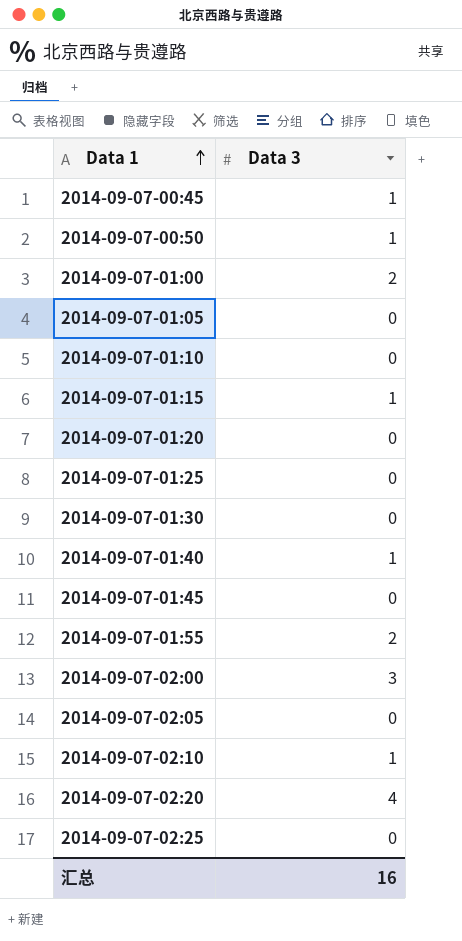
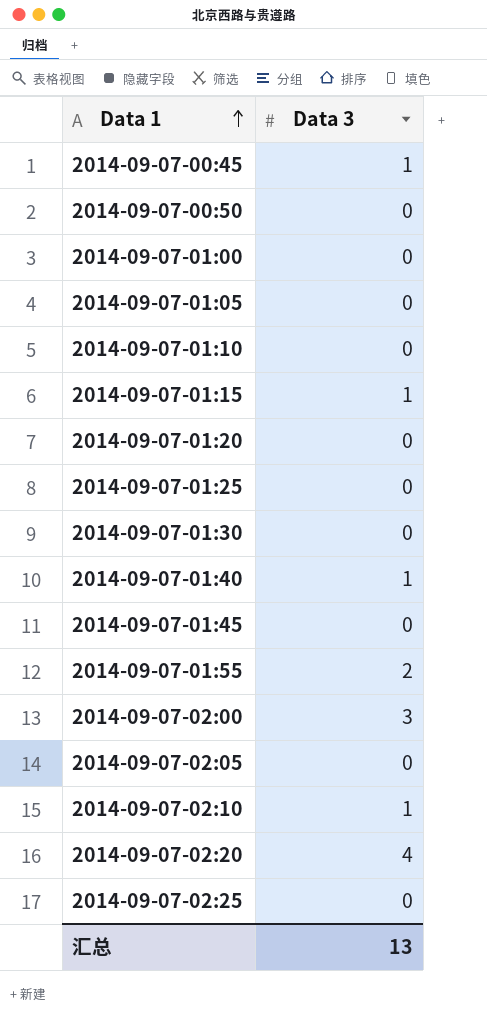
2014-09-07-00:50 | Data 3: 1 -> 0
2014-09-07-01:00 | Data 3: 2 -> 0
汇总 | Data 3: 16 -> 13

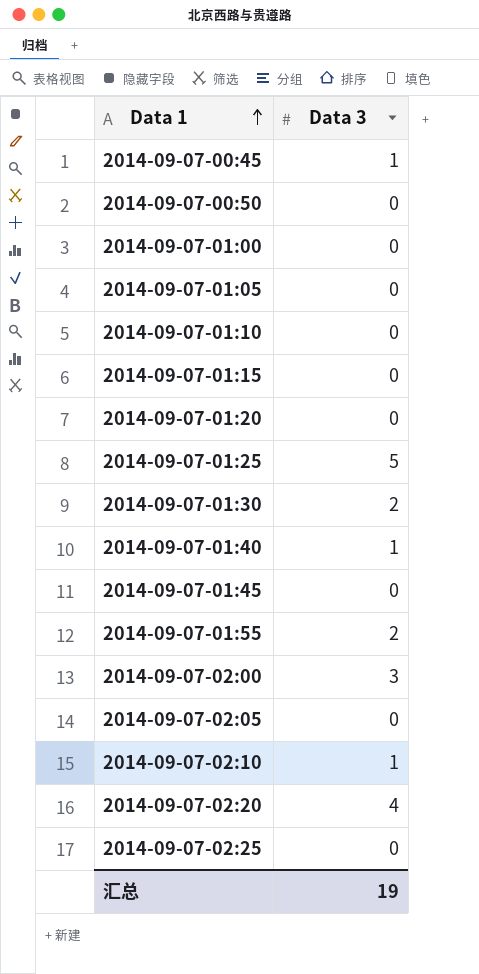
2014-09-07-01:15 | Data 3: 1 -> 0
2014-09-07-01:25 | Data 3: 0 -> 5
2014-09-07-01:30 | Data 3: 0 -> 2
汇总 | Data 3: 13 -> 19

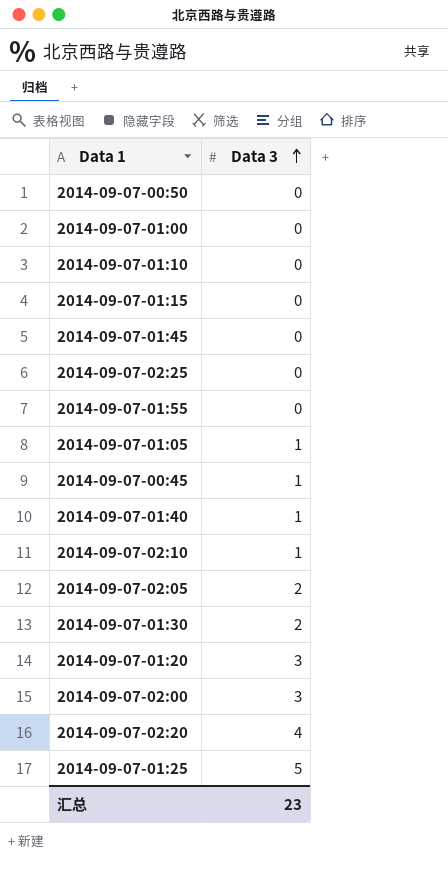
row order: Data 1 ascending -> Data 3 ascending
2014-09-07-01:55 | Data 3: 2 -> 0
2014-09-07-01:05 | Data 3: 0 -> 1
2014-09-07-02:05 | Data 3: 0 -> 2
2014-09-07-01:20 | Data 3: 0 -> 3
汇总 | Data 3: 19 -> 23

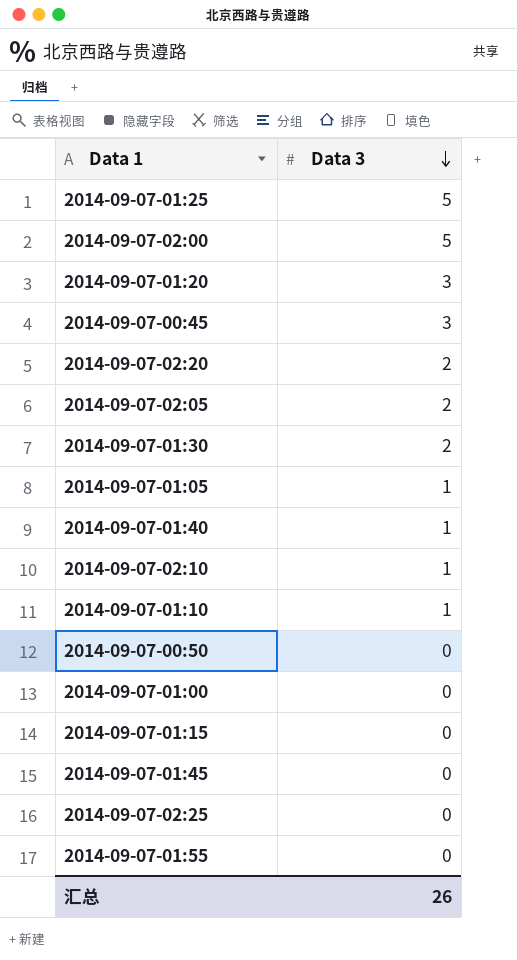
row order: Data 3 ascending -> Data 3 descending
2014-09-07-02:00 | Data 3: 3 -> 5
2014-09-07-00:45 | Data 3: 1 -> 3
2014-09-07-02:20 | Data 3: 4 -> 2
2014-09-07-01:10 | Data 3: 0 -> 1
汇总 | Data 3: 23 -> 26

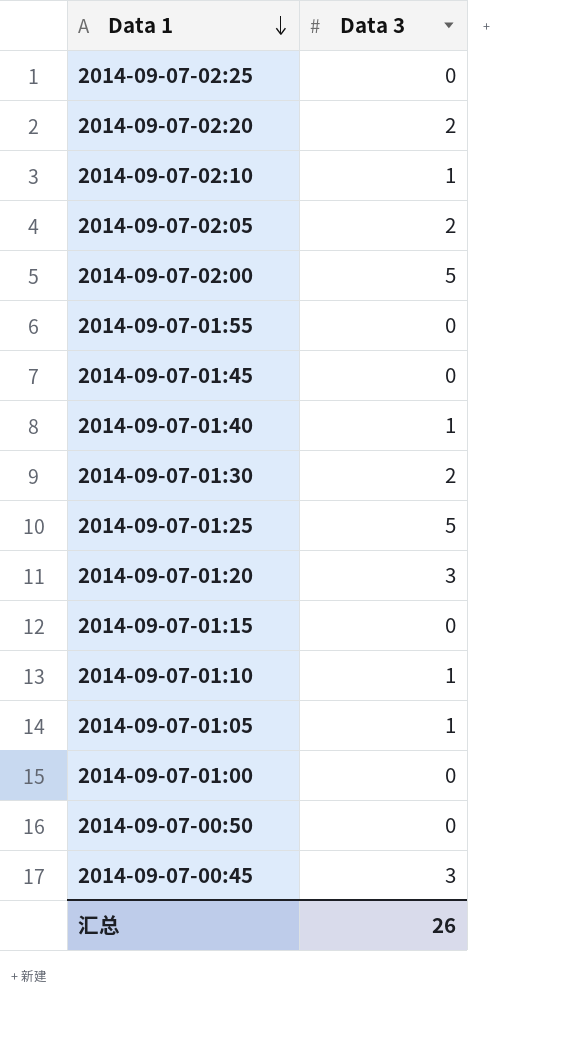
row order: Data 3 descending -> Data 1 descending

